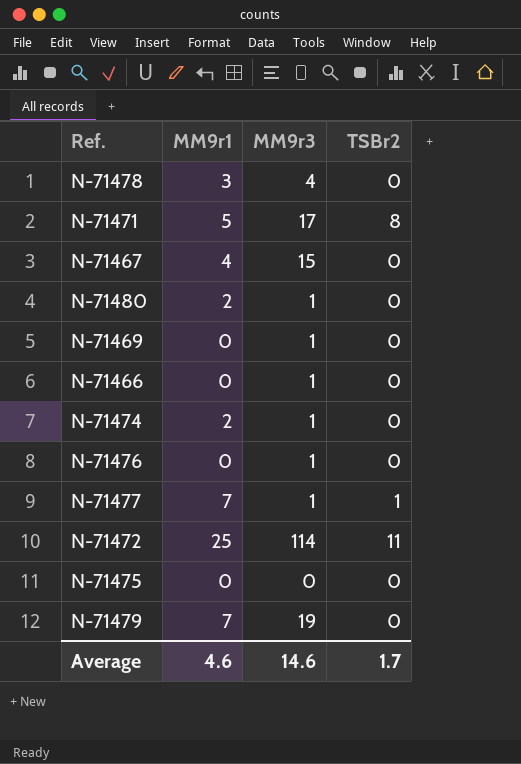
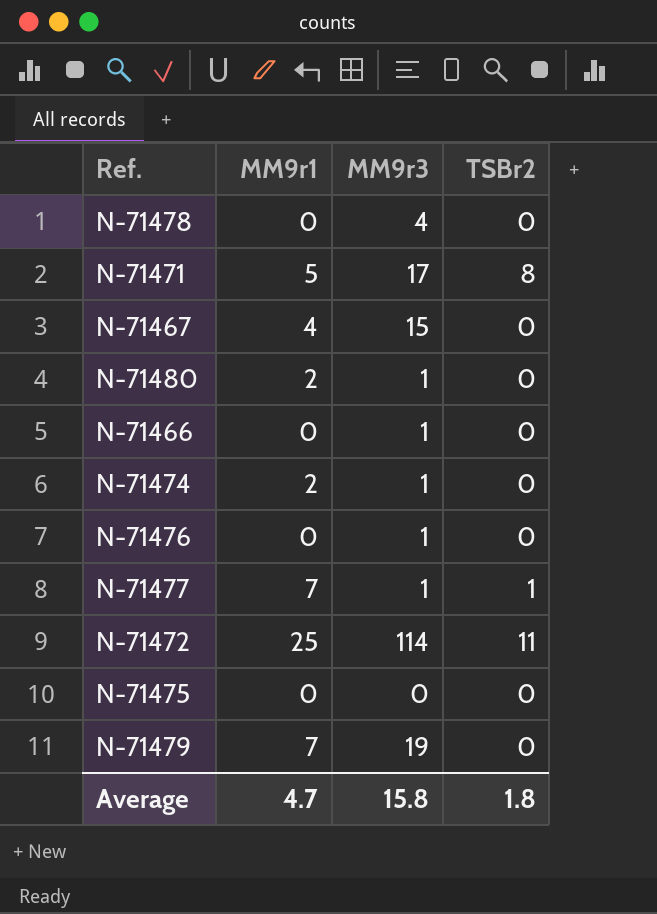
row N-71469: 0 | 1 | 0 -> none
N-71478 | MM9r1: 3 -> 0
Average | MM9r1: 4.6 -> 4.7
Average | MM9r3: 14.6 -> 15.8
Average | TSBr2: 1.7 -> 1.8

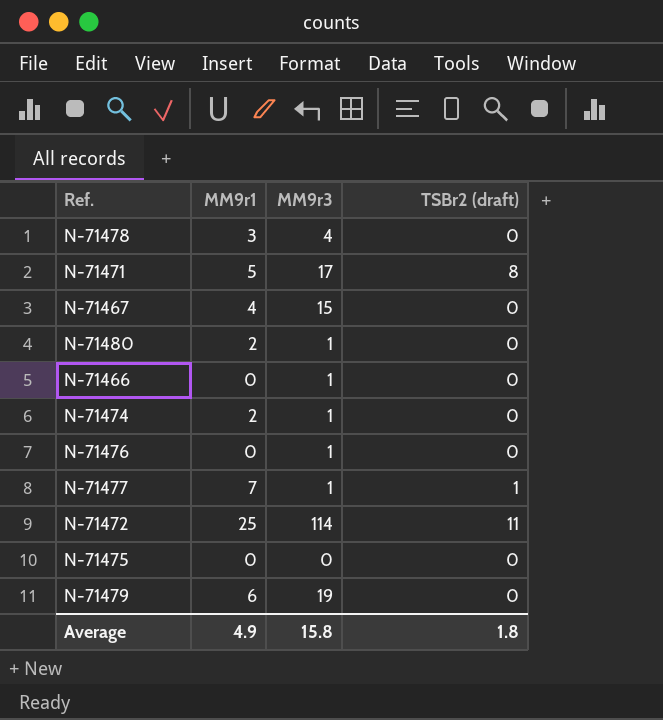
column name: TSBr2 -> TSBr2 (draft)
N-71478 | MM9r1: 0 -> 3
N-71479 | MM9r1: 7 -> 6
Average | MM9r1: 4.7 -> 4.9

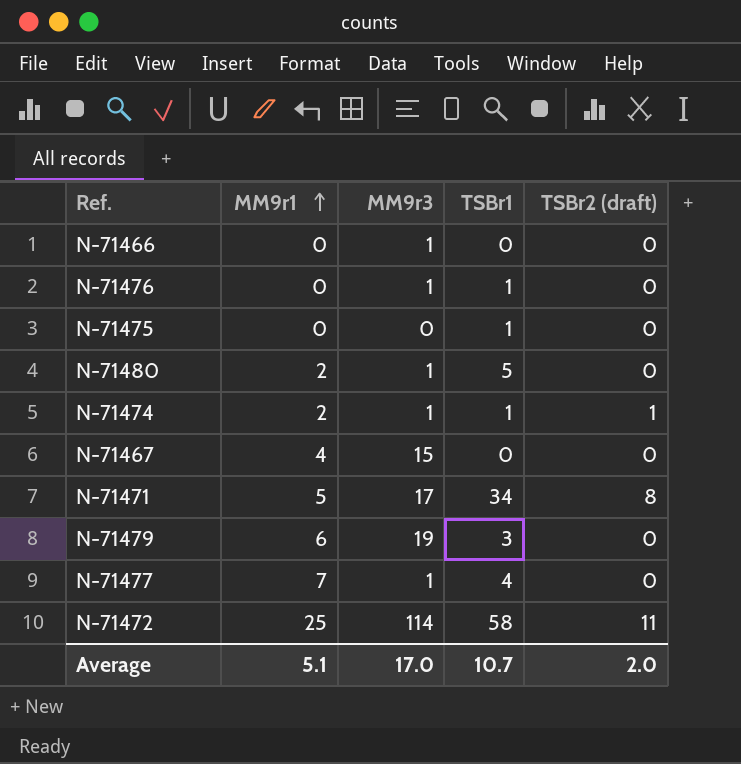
row order: none -> MM9r1 ascending
column TSBr1 | position: none -> 4
row N-71478: 3 | 4 | 0 -> none
N-71474 | TSBr2 (draft): 0 -> 1
N-71477 | TSBr2 (draft): 1 -> 0
Average | MM9r1: 4.9 -> 5.1
Average | MM9r3: 15.8 -> 17.0
Average | TSBr2 (draft): 1.8 -> 2.0

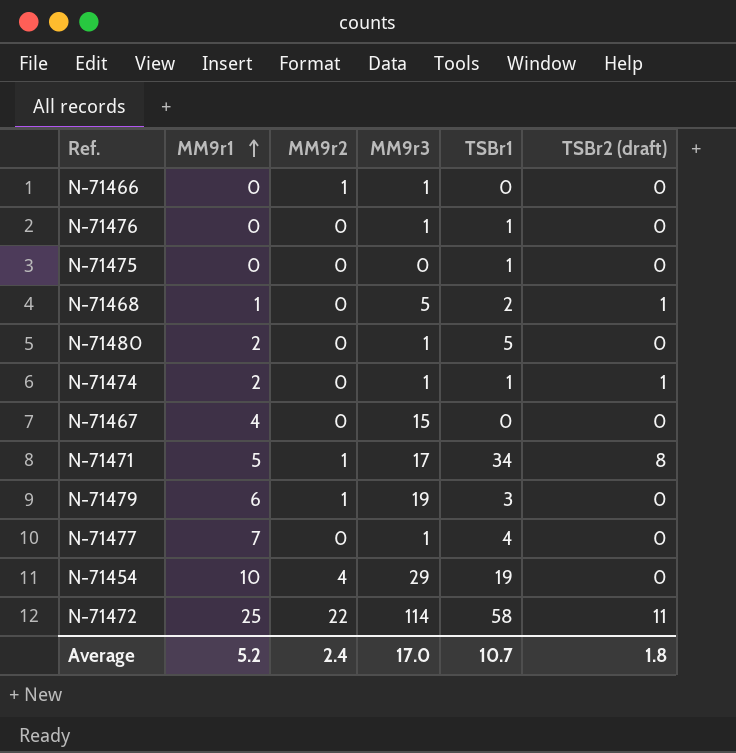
column MM9r2 | position: none -> 3
row N-71468: none -> 1 | 0 | 5 | 2 | 1
row N-71454: none -> 10 | 4 | 29 | 19 | 0
Average | MM9r1: 5.1 -> 5.2
Average | TSBr2 (draft): 2.0 -> 1.8

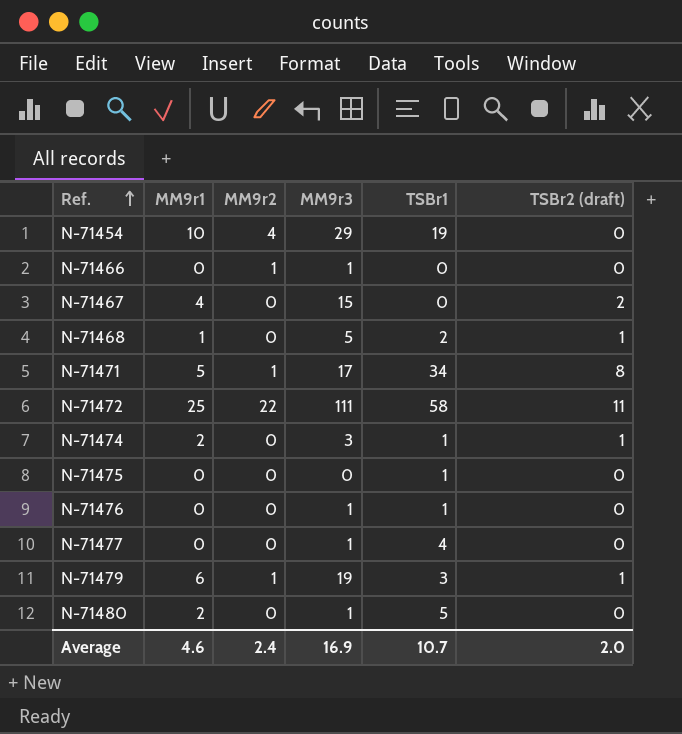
row order: MM9r1 ascending -> Ref. ascending
N-71467 | TSBr2 (draft): 0 -> 2
N-71472 | MM9r3: 114 -> 111
N-71474 | MM9r3: 1 -> 3
N-71477 | MM9r1: 7 -> 0
N-71479 | TSBr2 (draft): 0 -> 1
Average | MM9r1: 5.2 -> 4.6
Average | MM9r3: 17.0 -> 16.9
Average | TSBr2 (draft): 1.8 -> 2.0

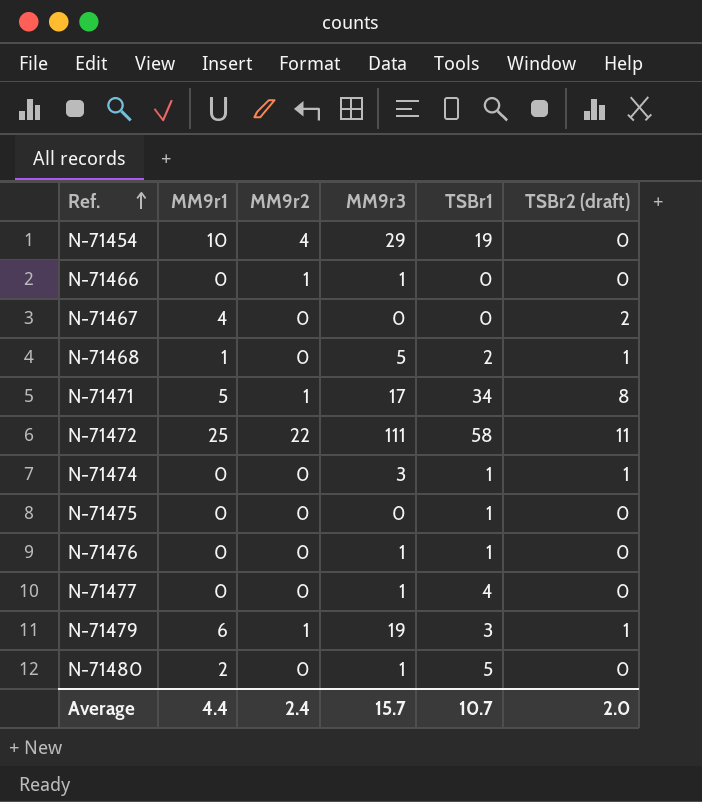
N-71467 | MM9r3: 15 -> 0
N-71474 | MM9r1: 2 -> 0
Average | MM9r1: 4.6 -> 4.4
Average | MM9r3: 16.9 -> 15.7

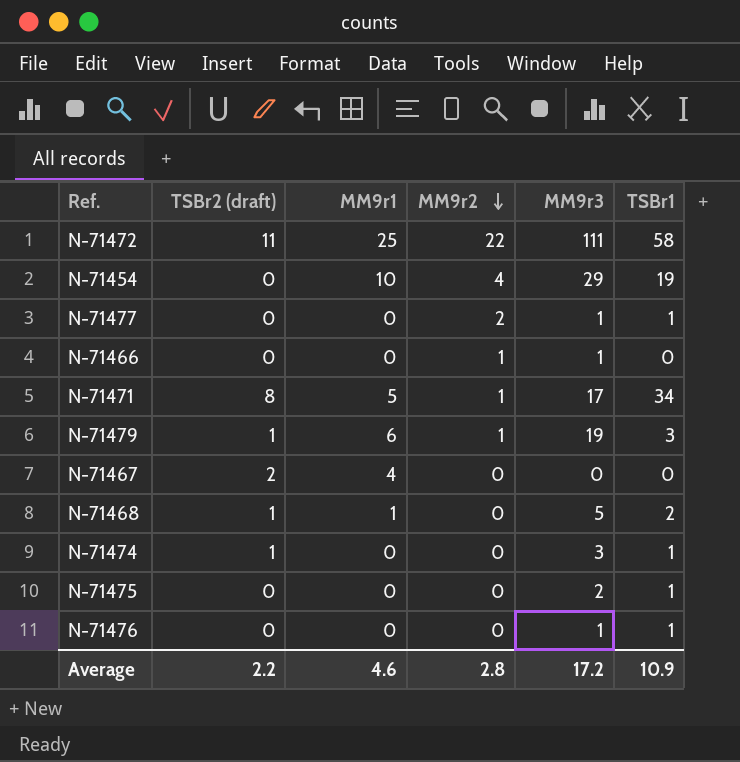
row order: Ref. ascending -> MM9r2 descending
column TSBr2 (draft) | position: 6 -> 2
row N-71480: 2 | 0 | 1 | 5 | 0 -> none
N-71477 | MM9r2: 0 -> 2
N-71477 | TSBr1: 4 -> 1
N-71475 | MM9r3: 0 -> 2
Average | TSBr2 (draft): 2.0 -> 2.2
Average | MM9r1: 4.4 -> 4.6
Average | MM9r2: 2.4 -> 2.8
Average | MM9r3: 15.7 -> 17.2
Average | TSBr1: 10.7 -> 10.9

